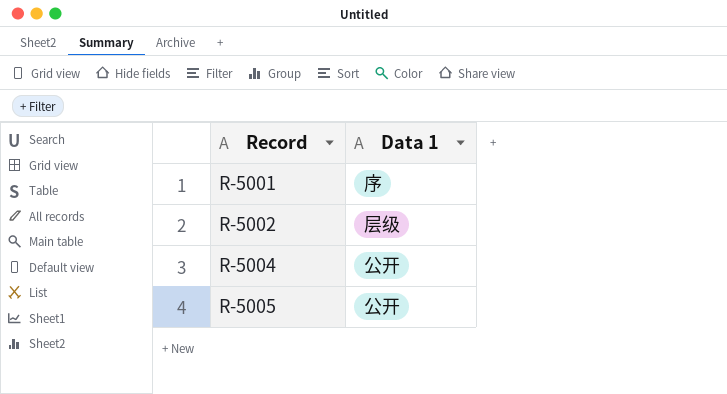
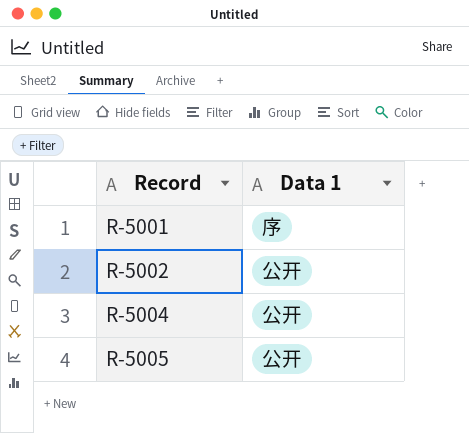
R-5002 | Data 1: 层级 -> 公开

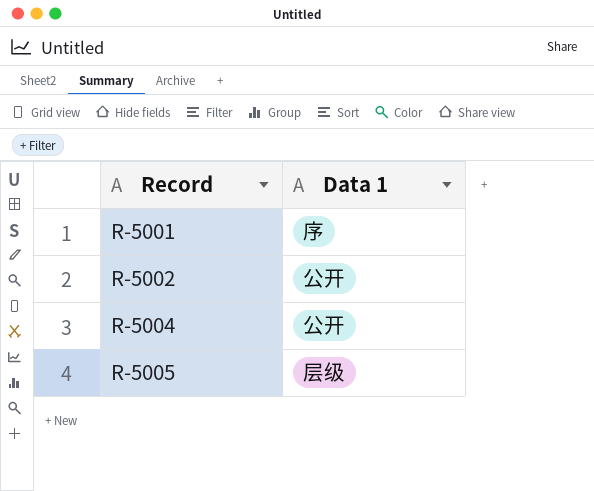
R-5005 | Data 1: 公开 -> 层级

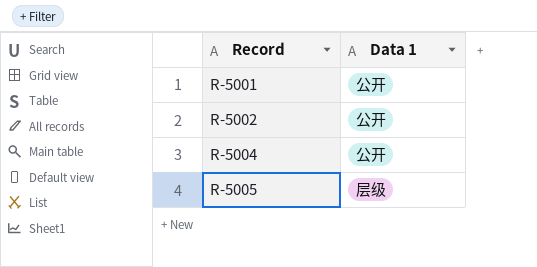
R-5001 | Data 1: 序 -> 公开

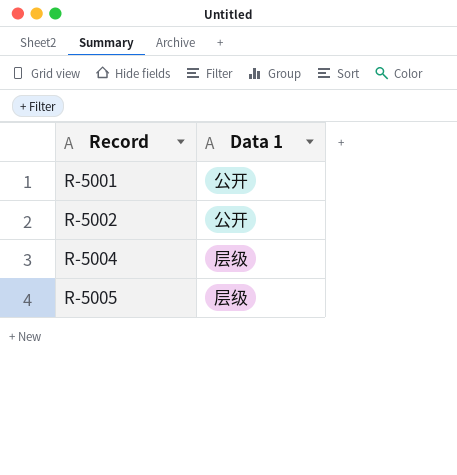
R-5004 | Data 1: 公开 -> 层级

